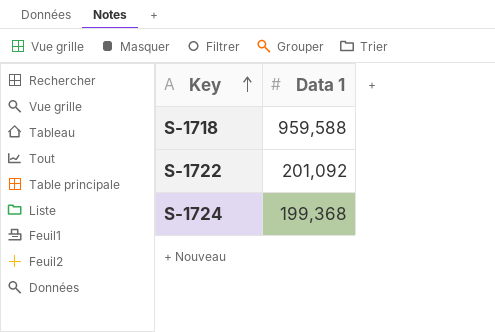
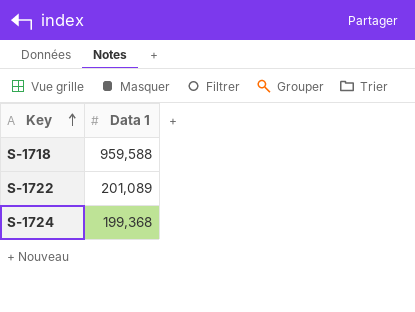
S-1722 | Data 1: 201,092 -> 201,089

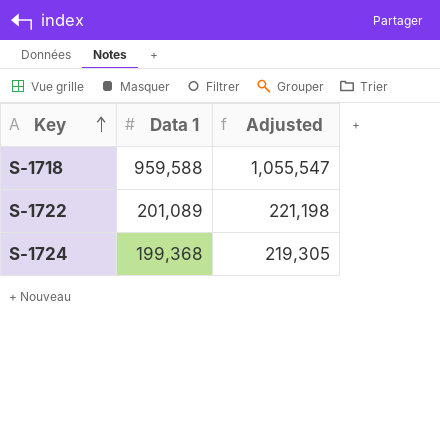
column Adjusted | formula: none -> [Data 1] * 1.1

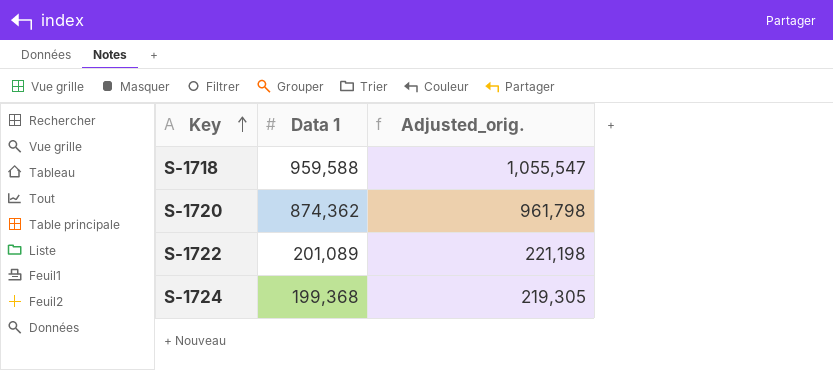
column name: Adjusted -> Adjusted_orig.
row S-1720: none -> 874,362 | 961,798

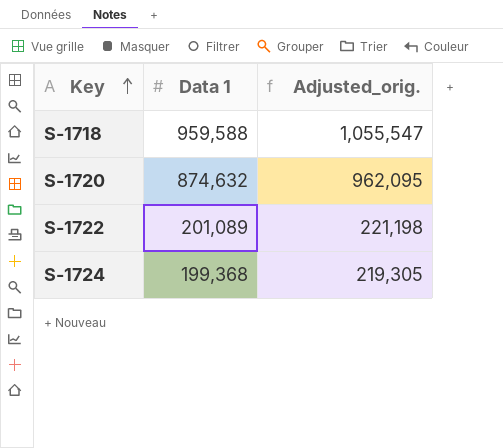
S-1720 | Data 1: 874,362 -> 874,632
S-1720 | Adjusted_orig.: 961,798 -> 962,095

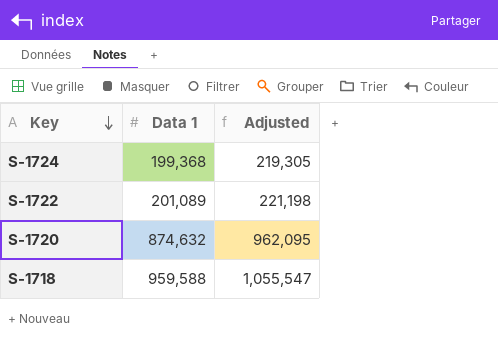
row order: Key ascending -> Key descending
column name: Adjusted_orig. -> Adjusted

